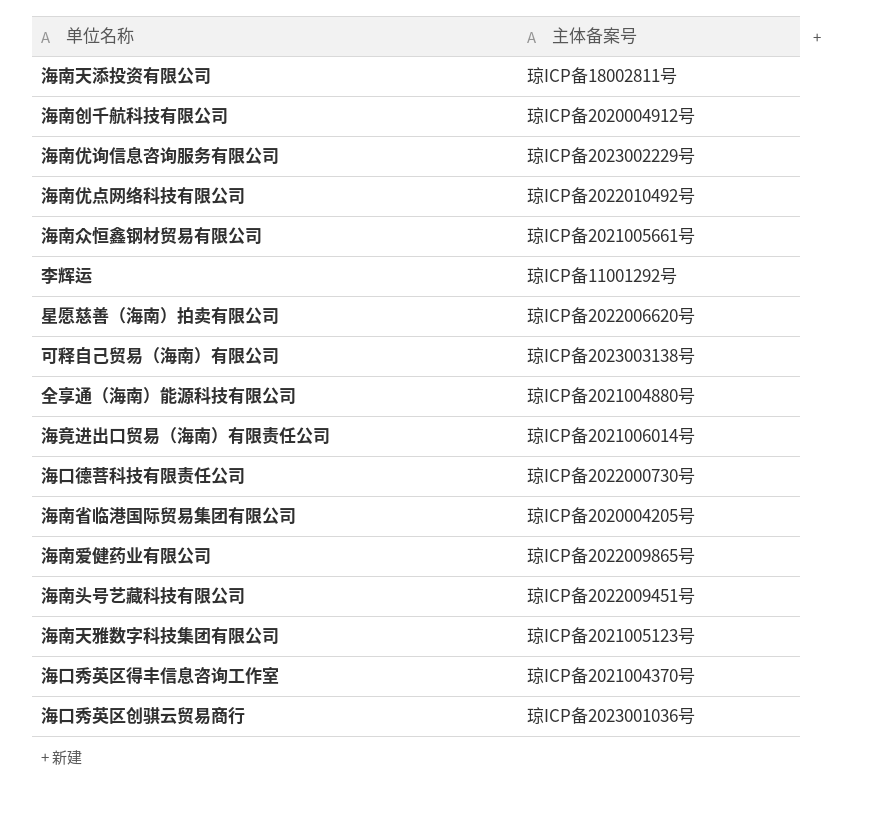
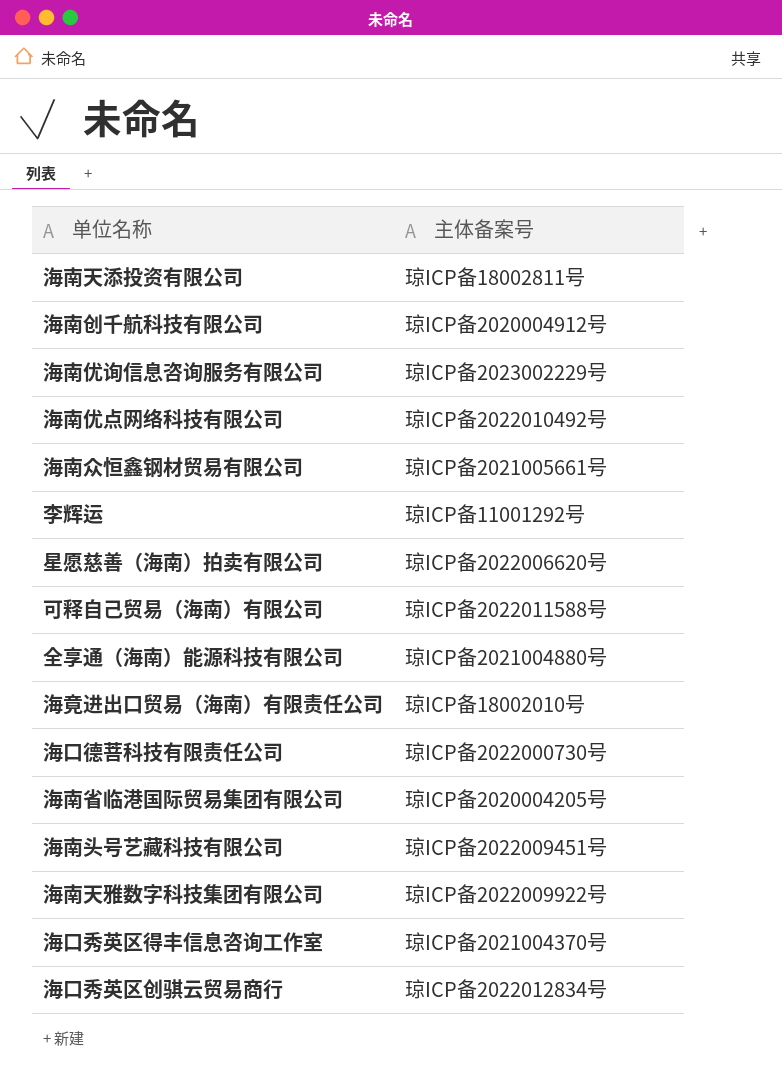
row 海南爱健药业有限公司: 琼ICP备2022009865号 -> none
可释自己贸易（海南）有限公司 | 主体备案号: 琼ICP备2023003138号 -> 琼ICP备2022011588号
海竟进出口贸易（海南）有限责任公司 | 主体备案号: 琼ICP备2021006014号 -> 琼ICP备18002010号
海南天雅数字科技集团有限公司 | 主体备案号: 琼ICP备2021005123号 -> 琼ICP备2022009922号
海口秀英区创骐云贸易商行 | 主体备案号: 琼ICP备2023001036号 -> 琼ICP备2022012834号

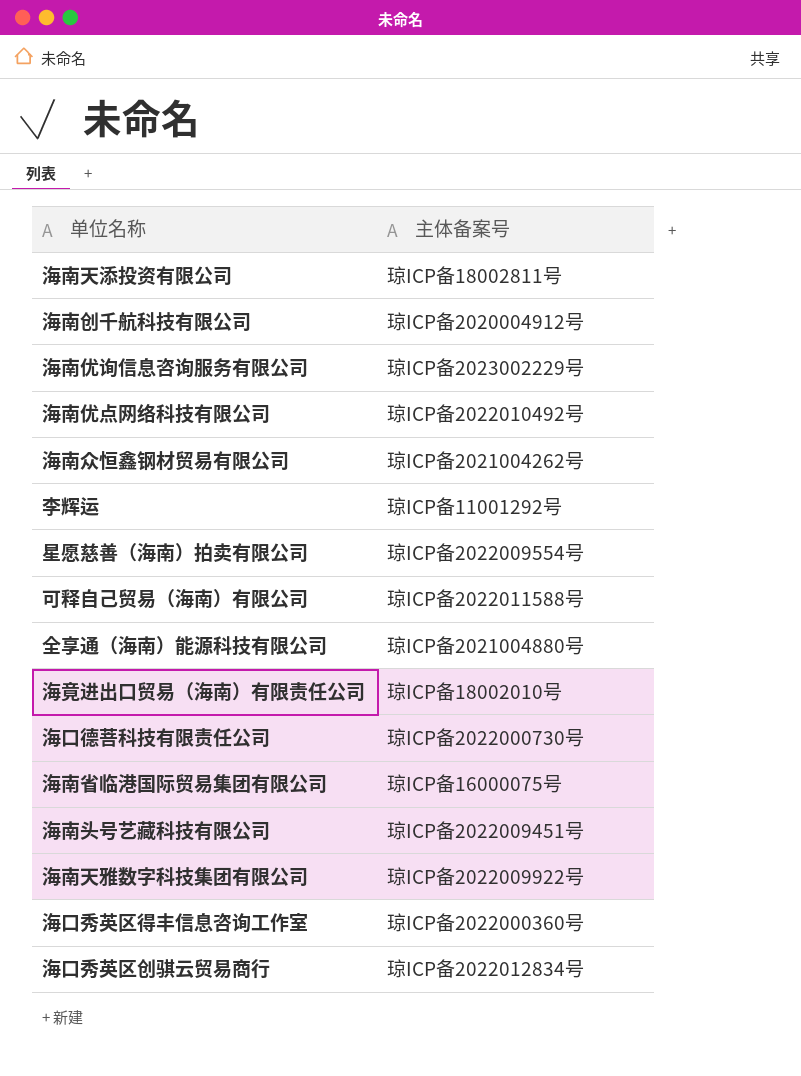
海南众恒鑫钢材贸易有限公司 | 主体备案号: 琼ICP备2021005661号 -> 琼ICP备2021004262号
星愿慈善（海南）拍卖有限公司 | 主体备案号: 琼ICP备2022006620号 -> 琼ICP备2022009554号
海南省临港国际贸易集团有限公司 | 主体备案号: 琼ICP备2020004205号 -> 琼ICP备16000075号
海口秀英区得丰信息咨询工作室 | 主体备案号: 琼ICP备2021004370号 -> 琼ICP备2022000360号

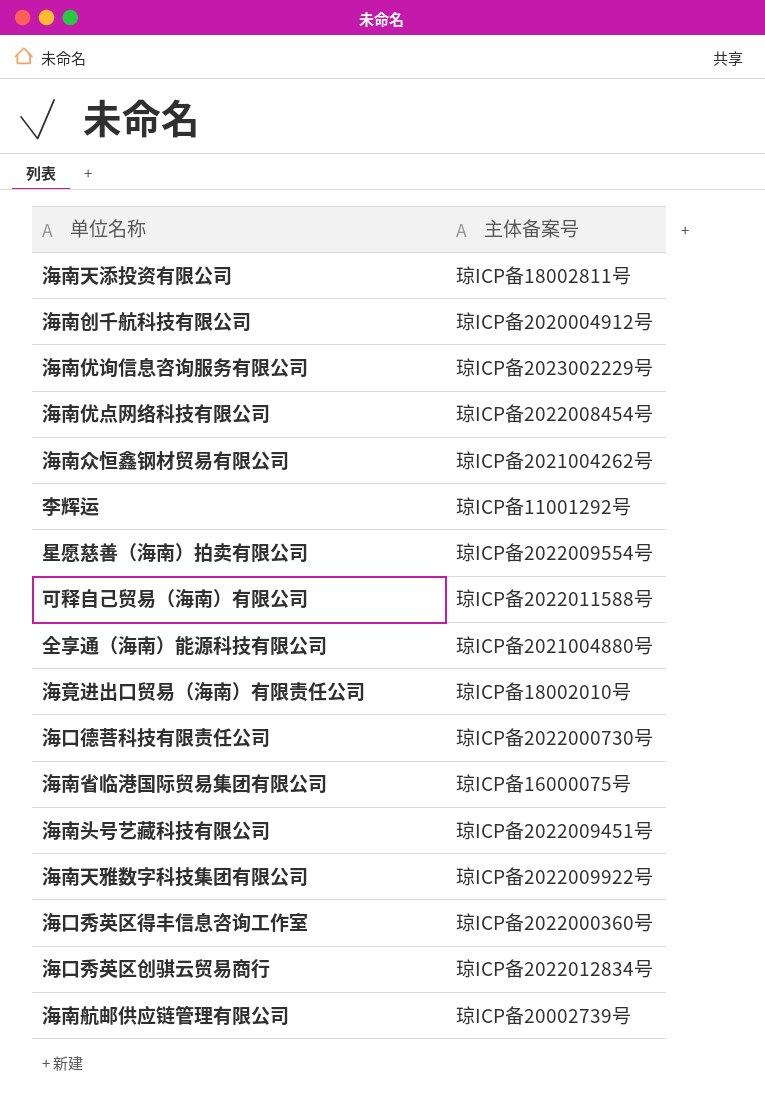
海南优点网络科技有限公司 | 主体备案号: 琼ICP备2022010492号 -> 琼ICP备2022008454号
row 海南航邮供应链管理有限公司: none -> 琼ICP备20002739号

